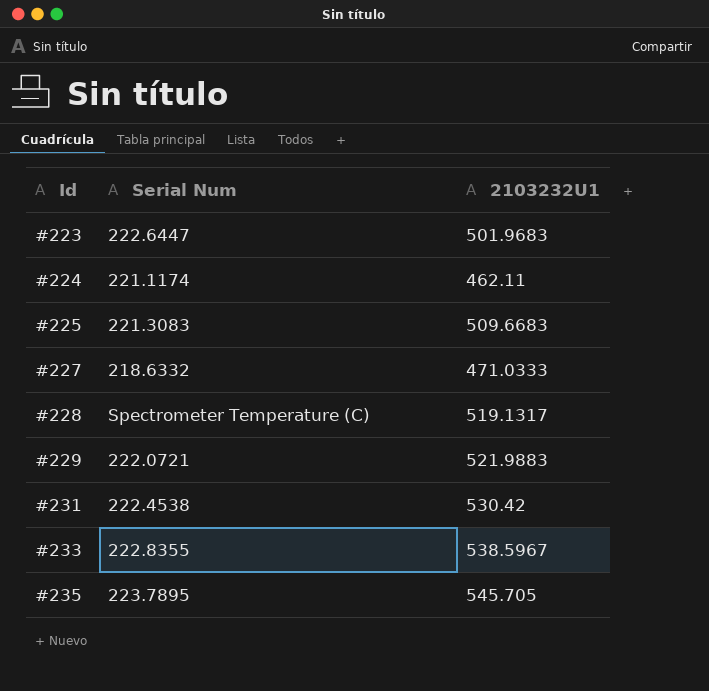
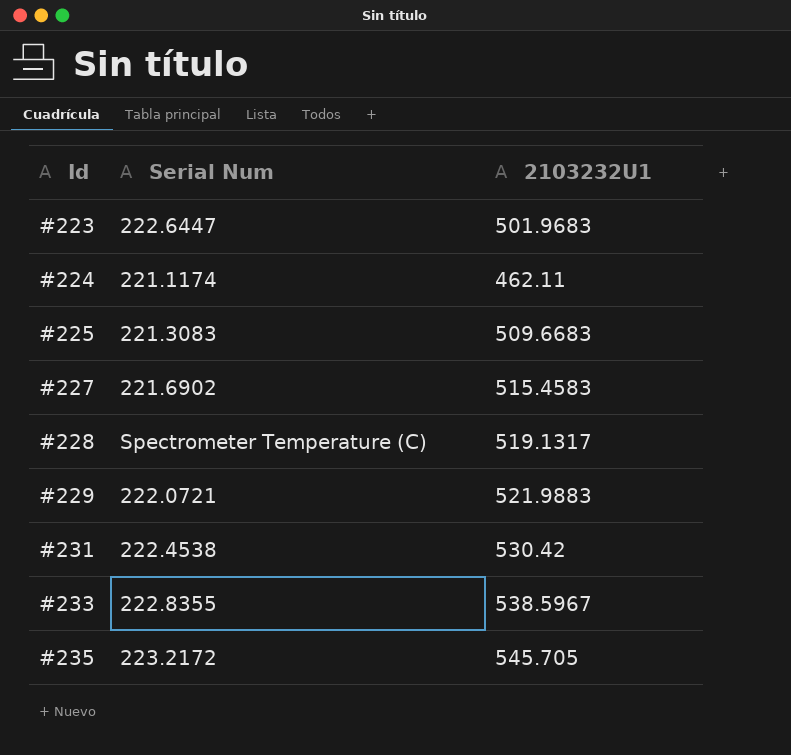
#227 | Serial Num: 218.6332 -> 221.6902
#227 | 2103232U1: 471.0333 -> 515.4583
#235 | Serial Num: 223.7895 -> 223.2172

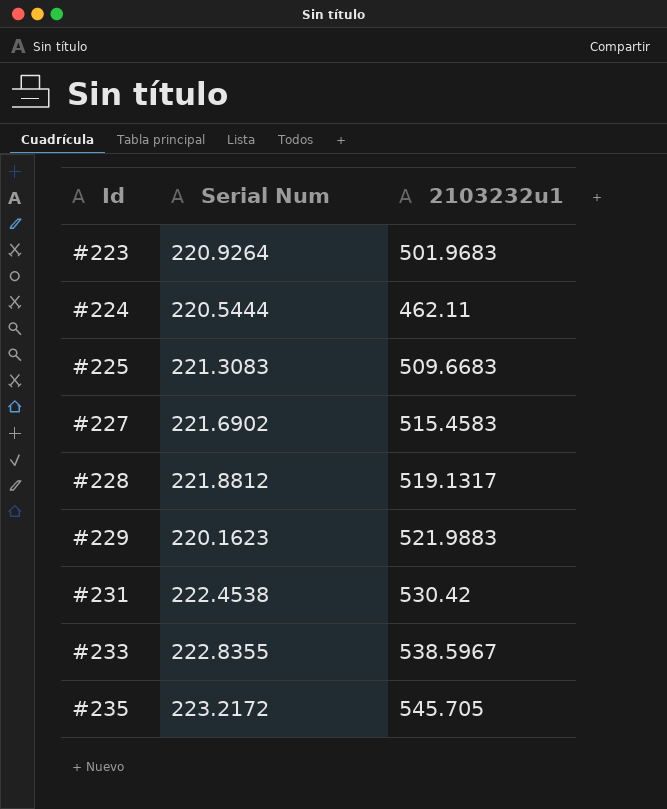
column name: 2103232U1 -> 2103232u1
#223 | Serial Num: 222.6447 -> 220.9264
#224 | Serial Num: 221.1174 -> 220.5444
#228 | Serial Num: Spectrometer Temperature (C) -> 221.8812
#229 | Serial Num: 222.0721 -> 220.1623

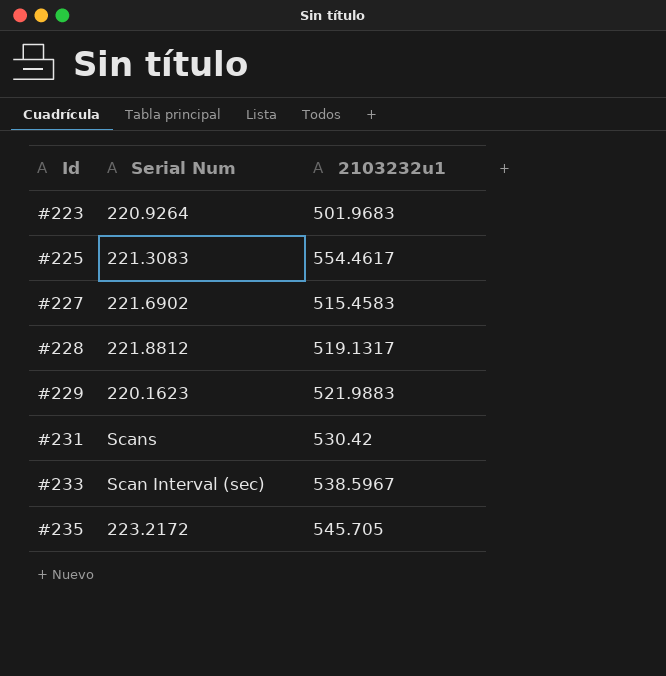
row #224: 220.5444 | 462.11 -> none
#225 | 2103232u1: 509.6683 -> 554.4617
#231 | Serial Num: 222.4538 -> Scans
#233 | Serial Num: 222.8355 -> Scan Interval (sec)

